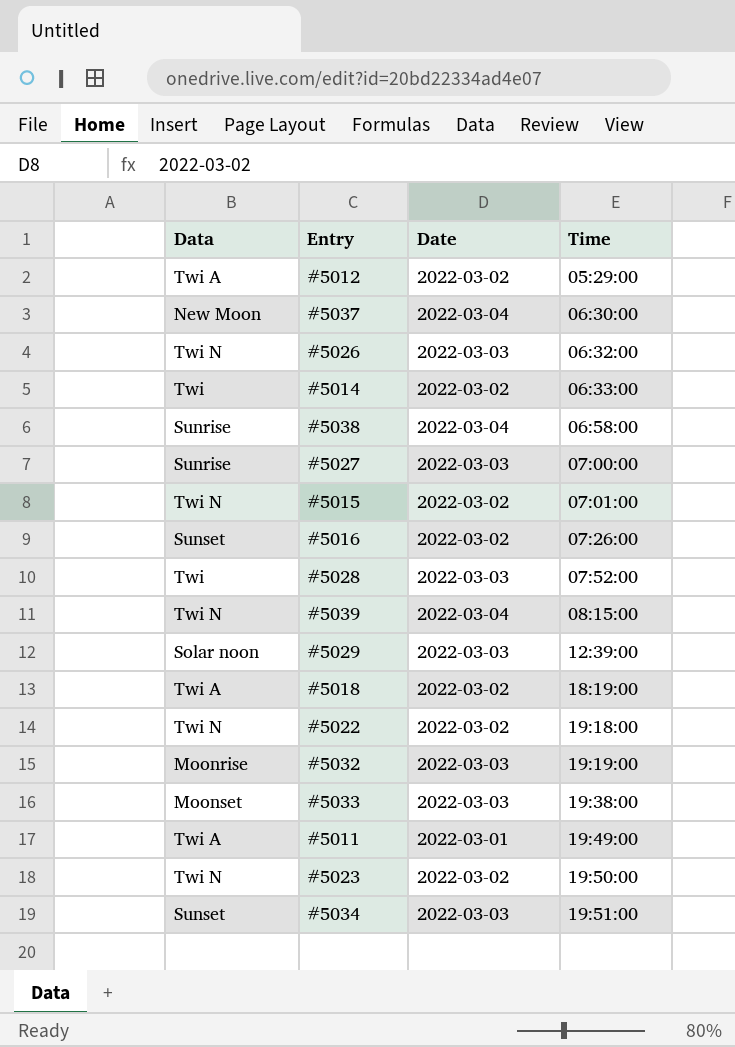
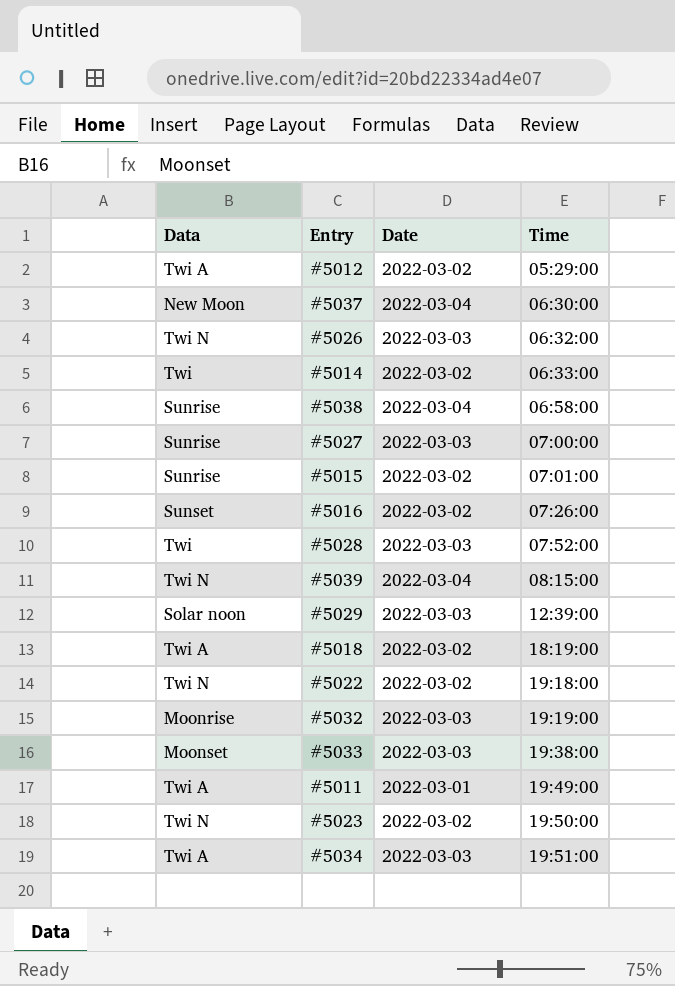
#5015 | Data: Twi N -> Sunrise
#5034 | Data: Sunset -> Twi A

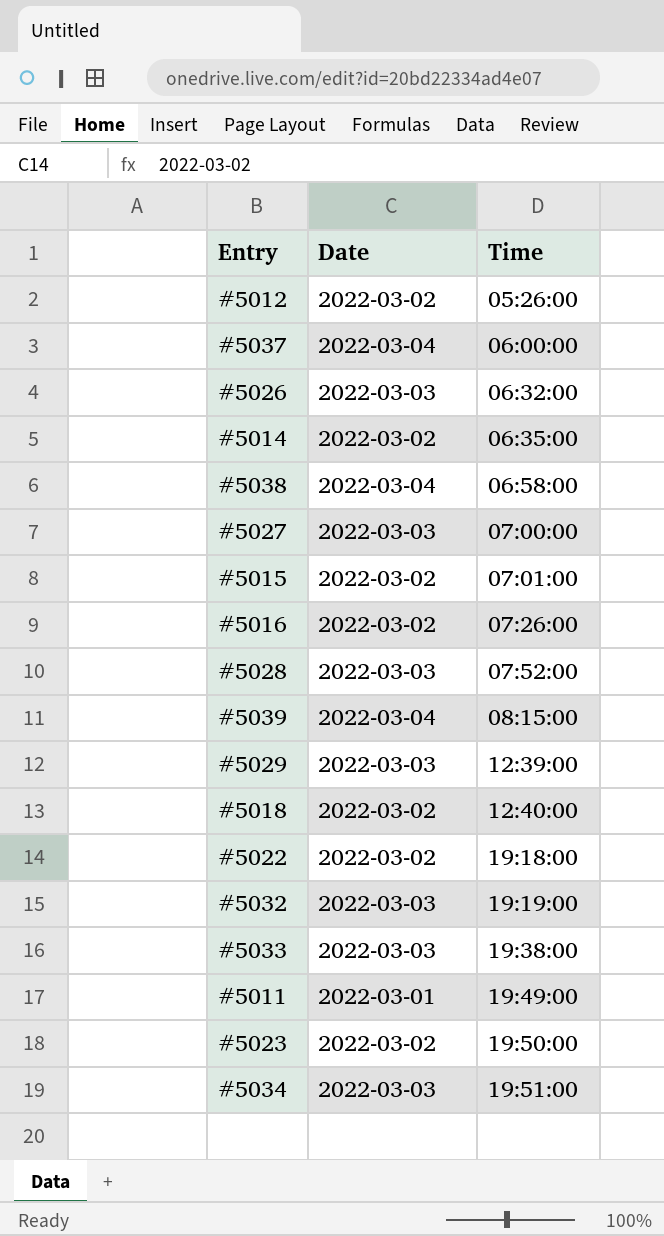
column Data | position: 1 -> none
#5012 | Time: 05:29:00 -> 05:26:00
#5037 | Time: 06:30:00 -> 06:00:00
#5014 | Time: 06:33:00 -> 06:35:00
#5018 | Time: 18:19:00 -> 12:40:00

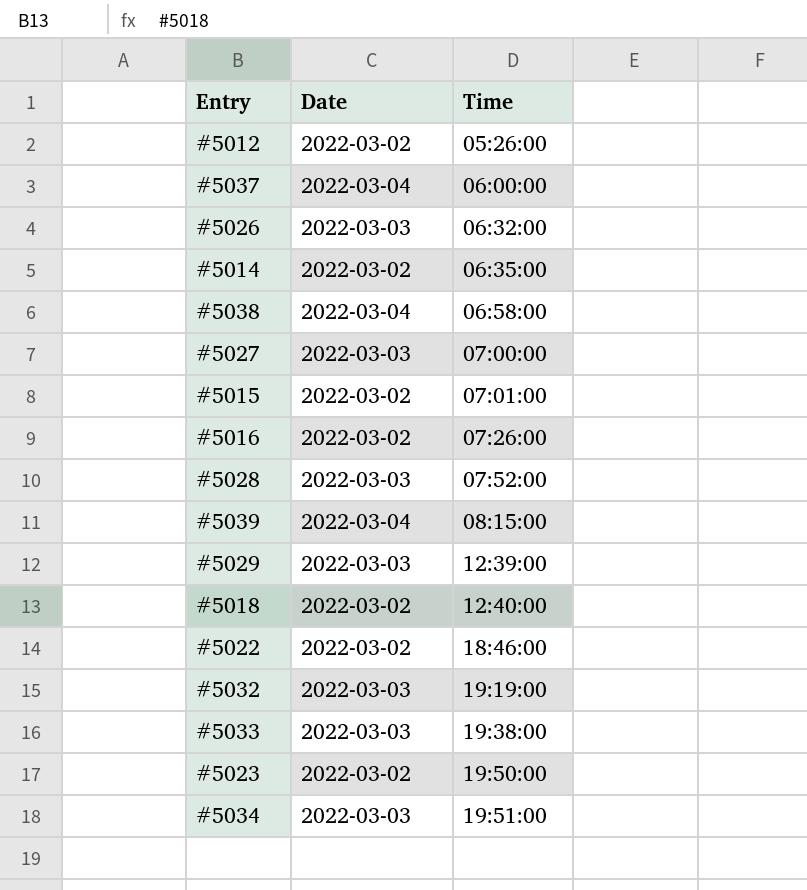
row #5011: 2022-03-01 | 19:49:00 -> none
#5022 | Time: 19:18:00 -> 18:46:00

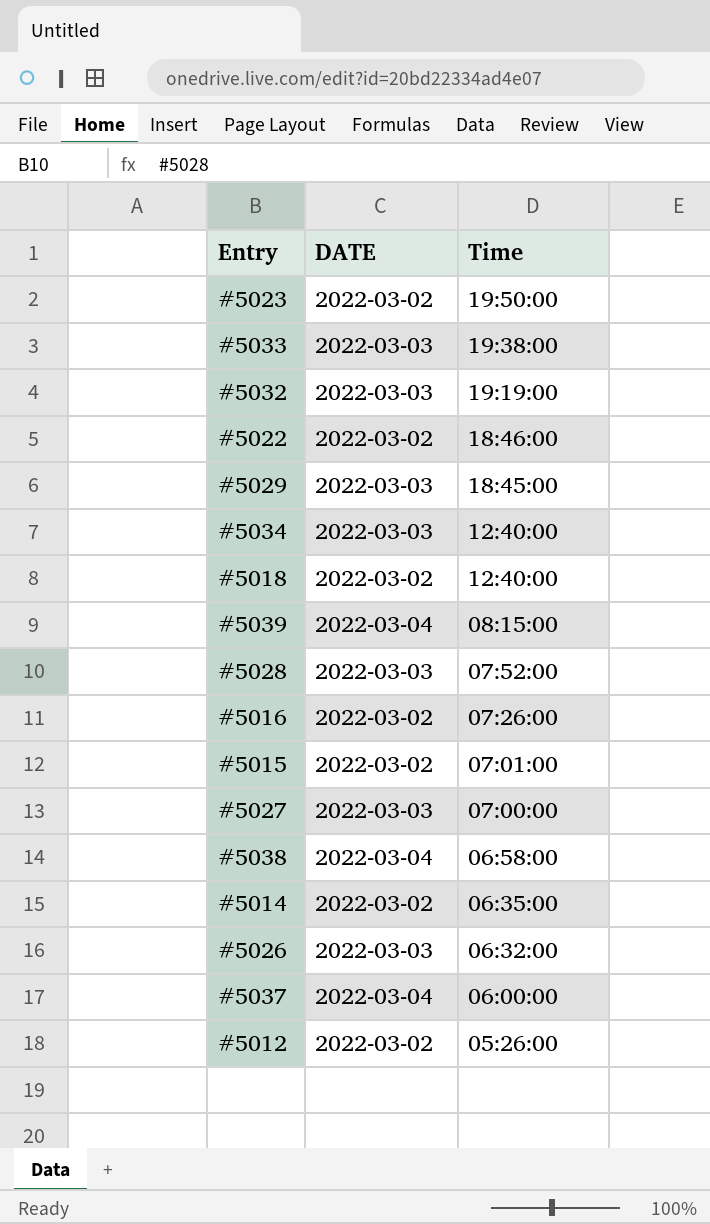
row order: Time ascending -> Time descending
column name: Date -> DATE
#5029 | Time: 12:39:00 -> 18:45:00
#5034 | Time: 19:51:00 -> 12:40:00

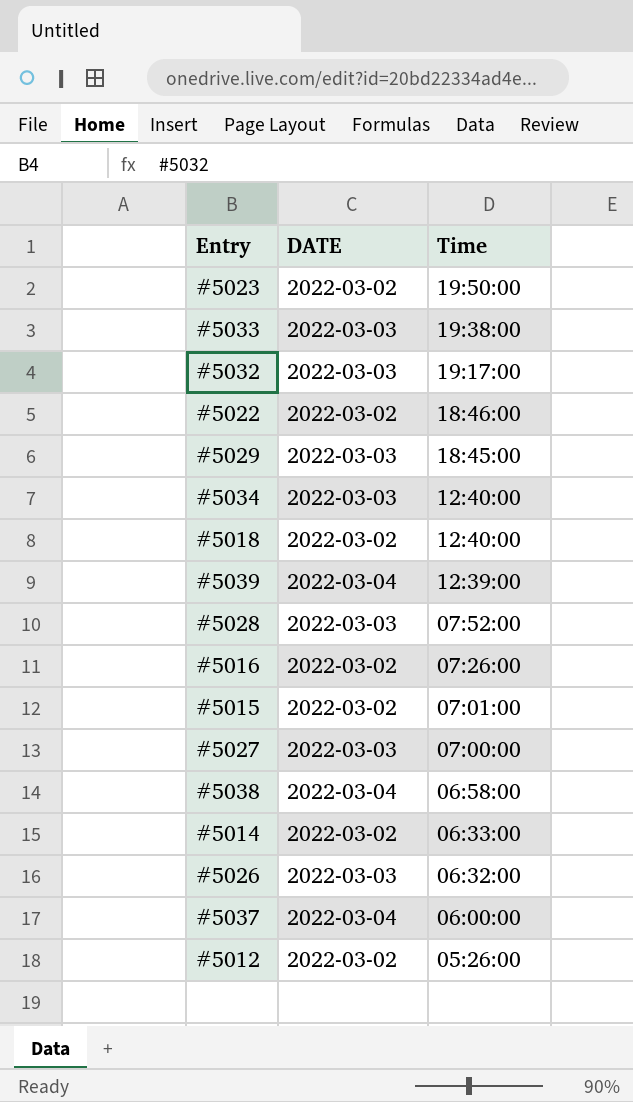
#5032 | Time: 19:19:00 -> 19:17:00
#5039 | Time: 08:15:00 -> 12:39:00
#5014 | Time: 06:35:00 -> 06:33:00

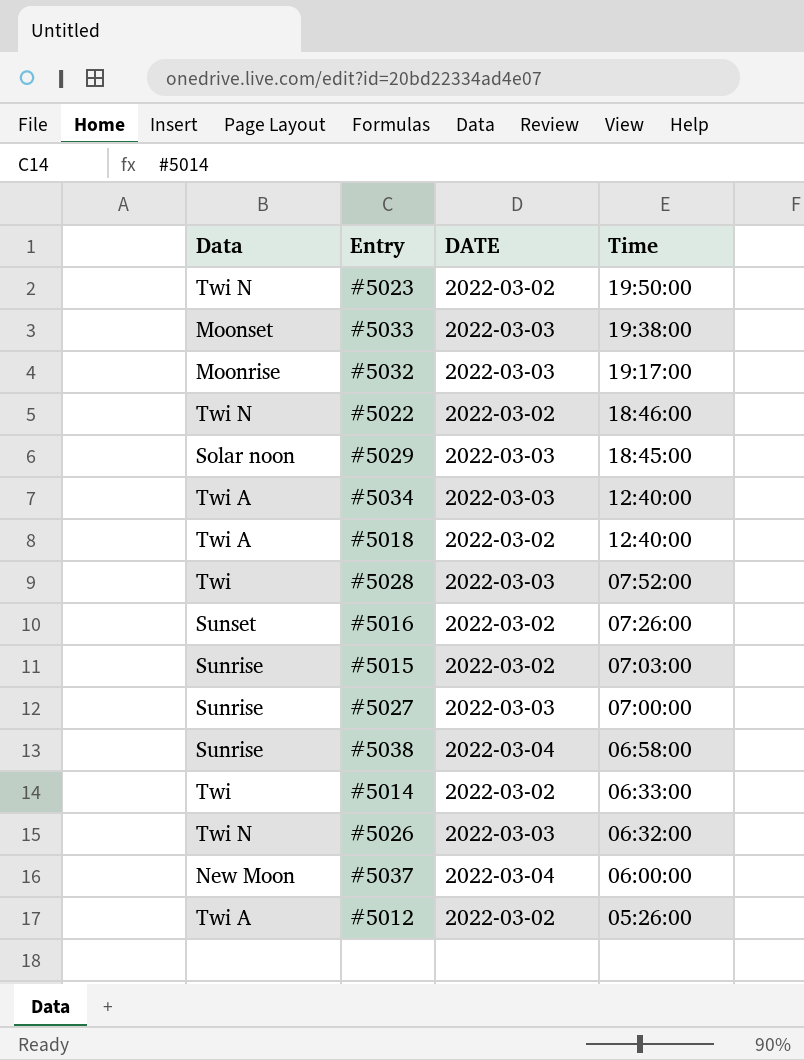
column Data | position: none -> 1
row #5039: 2022-03-04 | 12:39:00 -> none
#5015 | Time: 07:01:00 -> 07:03:00

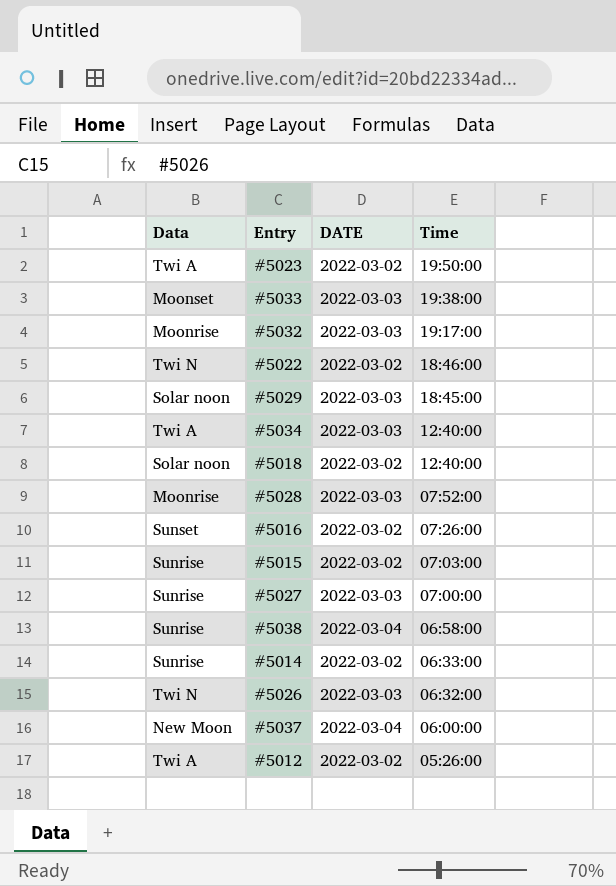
#5023 | Data: Twi N -> Twi A
#5018 | Data: Twi A -> Solar noon
#5028 | Data: Twi -> Moonrise
#5014 | Data: Twi -> Sunrise

